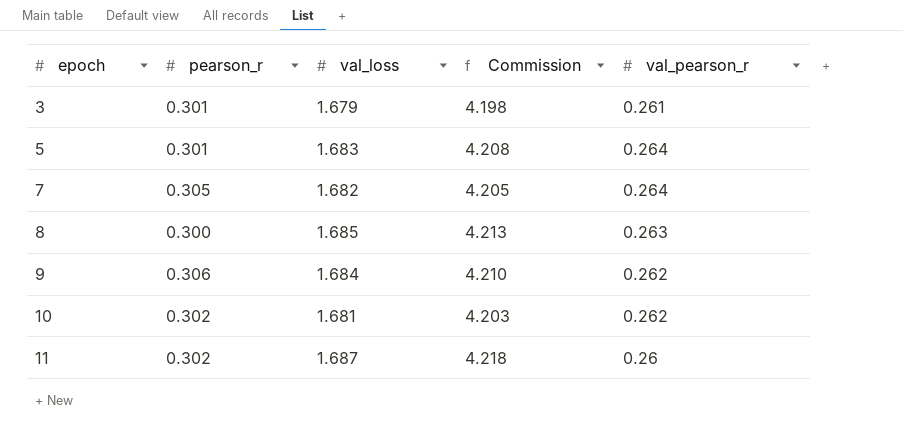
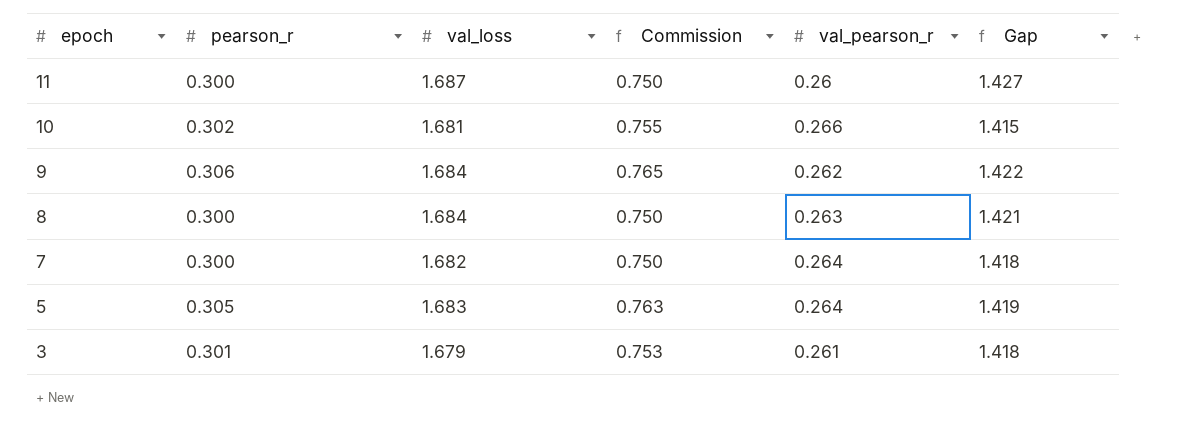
row order: epoch ascending -> epoch descending
column Commission | formula: [val_loss] * 2.5 -> [pearson_r] * 2.5
column Gap | formula: none -> [val_loss] - [val_pearson_r]
11 | pearson_r: 0.302 -> 0.300
10 | val_pearson_r: 0.262 -> 0.266
8 | val_loss: 1.685 -> 1.684
7 | pearson_r: 0.305 -> 0.300
5 | pearson_r: 0.301 -> 0.305

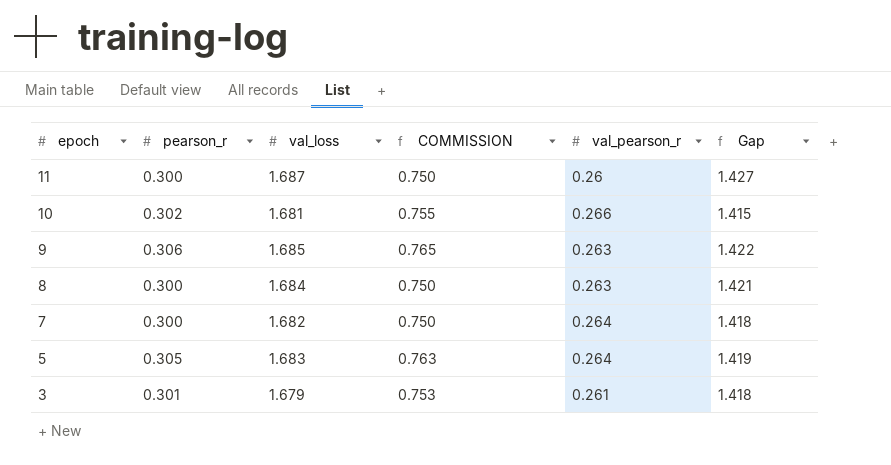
column name: Commission -> COMMISSION
9 | val_loss: 1.684 -> 1.685
9 | val_pearson_r: 0.262 -> 0.263

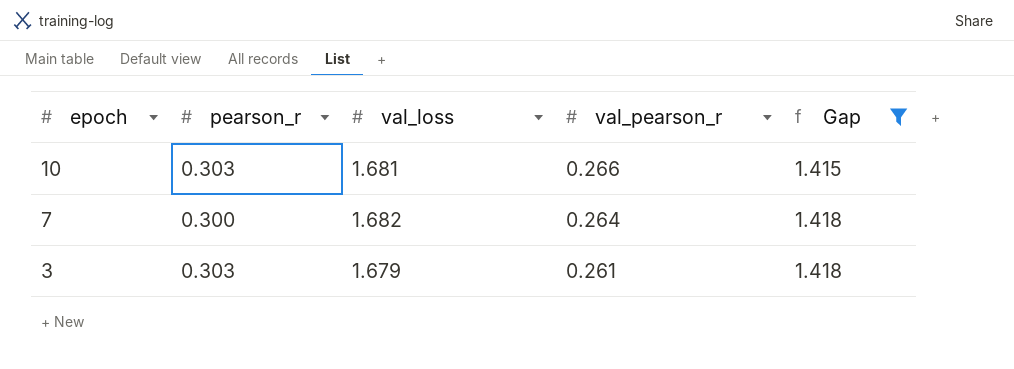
filter: none -> Gap <= 1.418
column COMMISSION | formula: [pearson_r] * 2.5 -> none
10 | pearson_r: 0.302 -> 0.303
3 | pearson_r: 0.301 -> 0.303

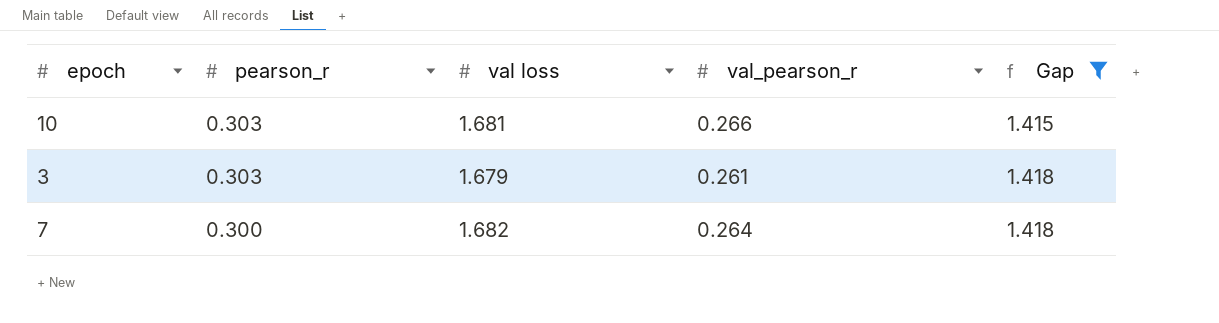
row order: epoch descending -> pearson_r descending
column name: val_loss -> val loss

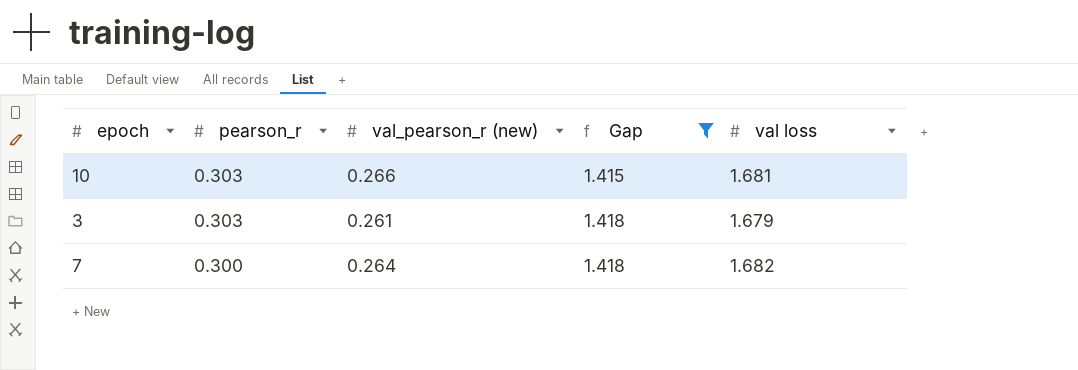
column name: val_pearson_r -> val_pearson_r (new)
column val loss | position: 3 -> 5

